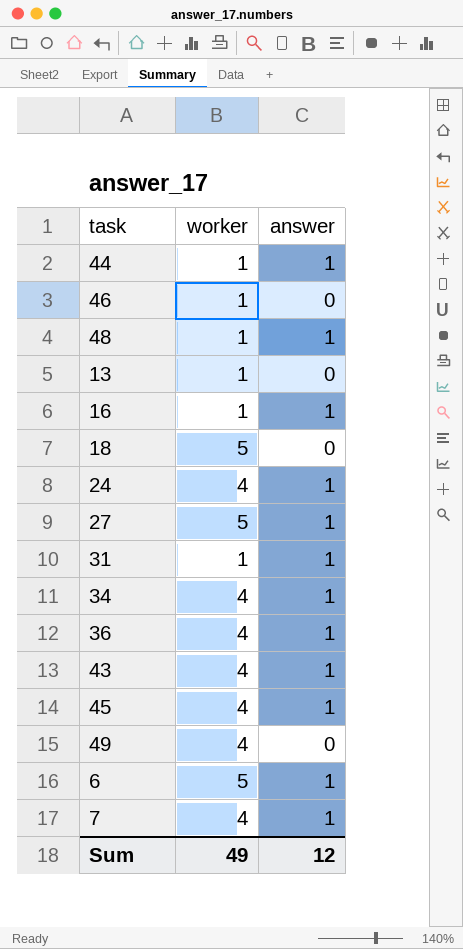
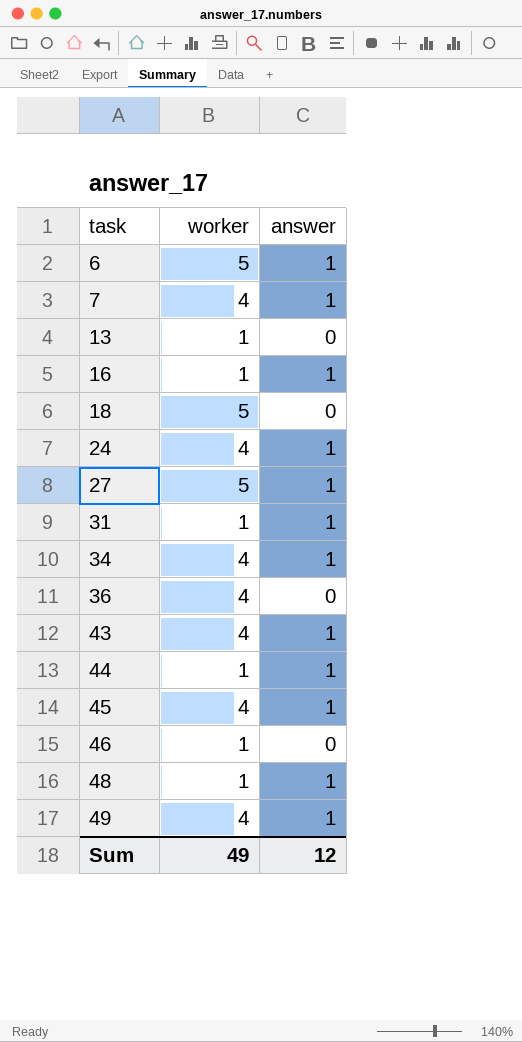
row order: none -> task ascending
36 | answer: 1 -> 0
49 | answer: 0 -> 1

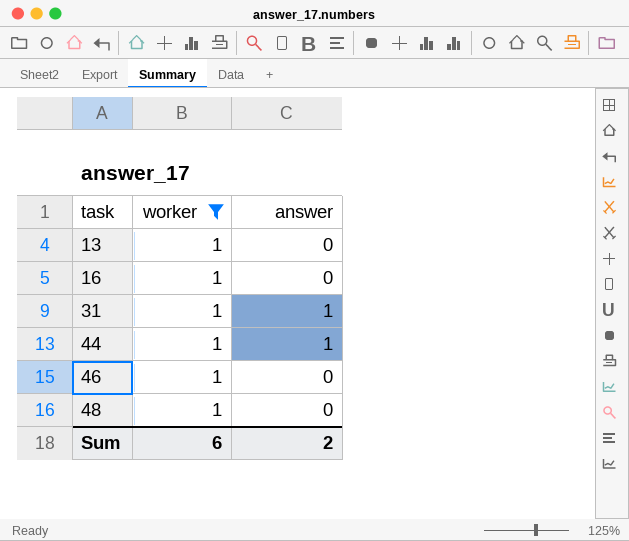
filter: none -> worker = 1
16 | answer: 1 -> 0
48 | answer: 1 -> 0
Sum | worker: 49 -> 6
Sum | answer: 12 -> 2

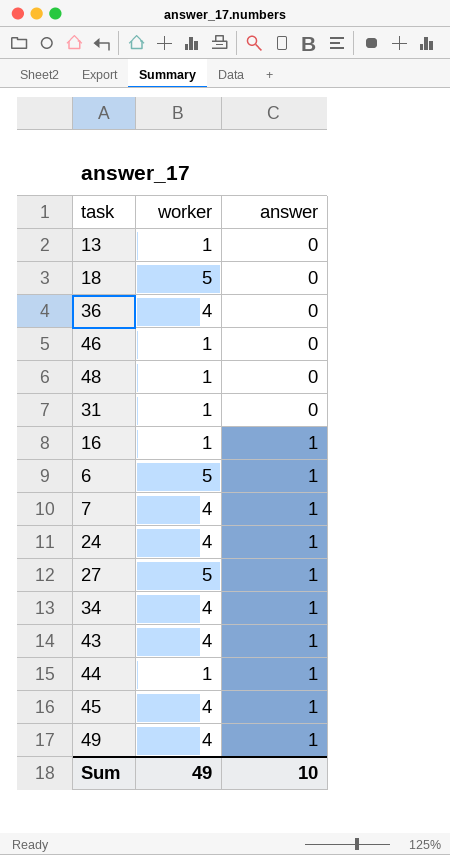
filter: worker = 1 -> none
row order: task ascending -> answer ascending
31 | answer: 1 -> 0
16 | answer: 0 -> 1
Sum | worker: 6 -> 49
Sum | answer: 2 -> 10

